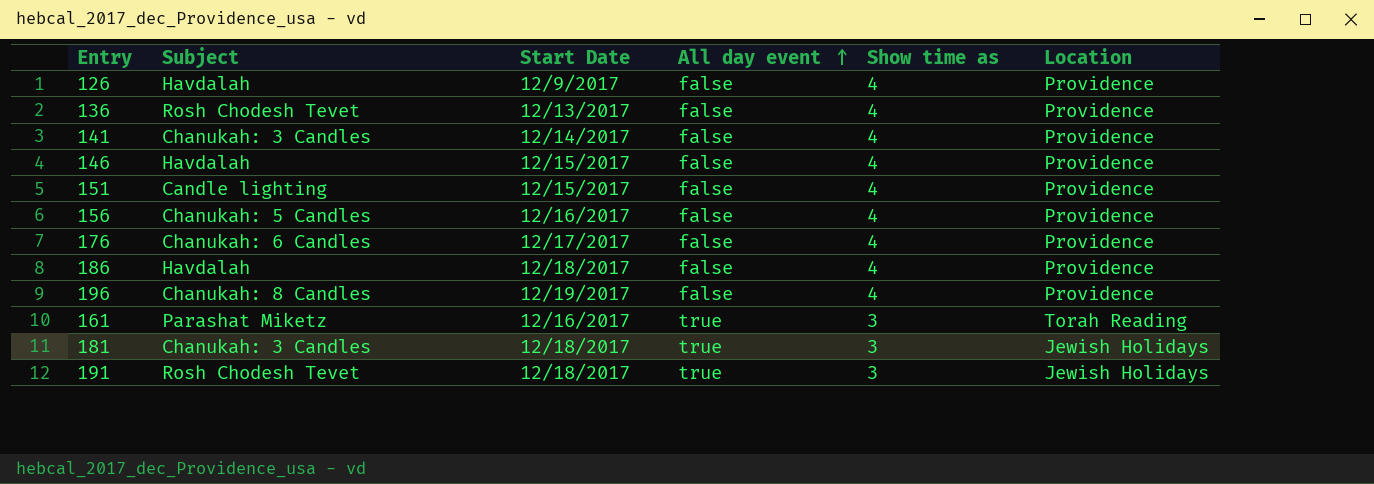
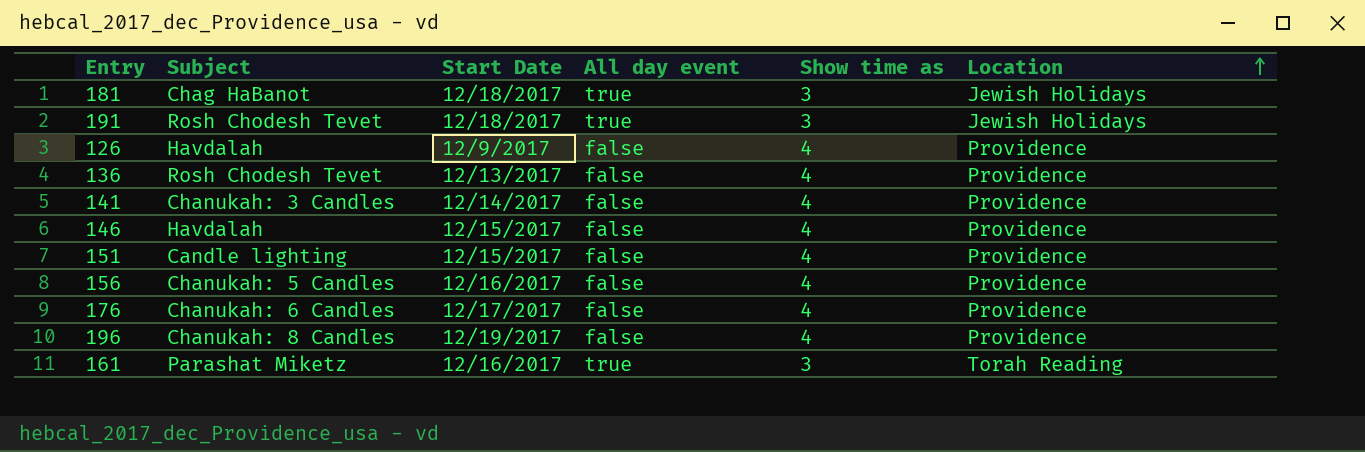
row order: All day event ascending -> Location ascending
row 186: Havdalah | 12/18/2017 | false | 4 | Providence -> none
181 | Subject: Chanukah: 3 Candles -> Chag HaBanot

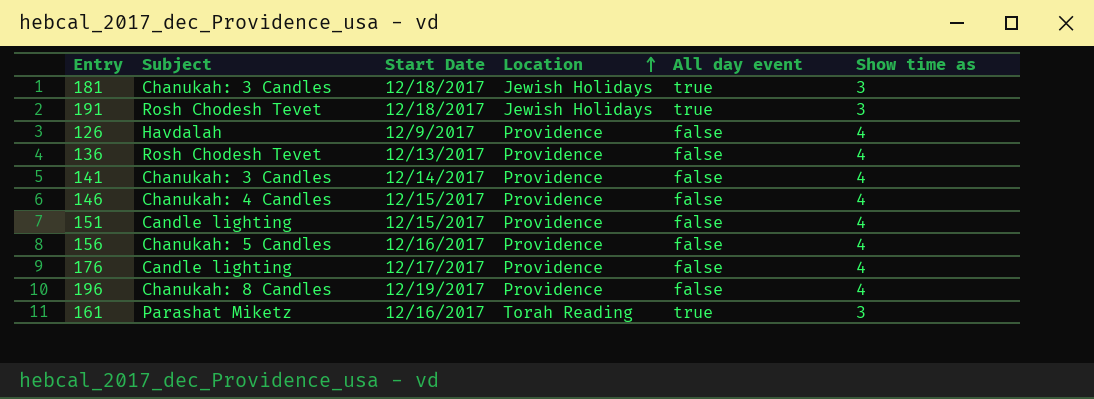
column Location | position: 6 -> 4
181 | Subject: Chag HaBanot -> Chanukah: 3 Candles
146 | Subject: Havdalah -> Chanukah: 4 Candles
176 | Subject: Chanukah: 6 Candles -> Candle lighting

